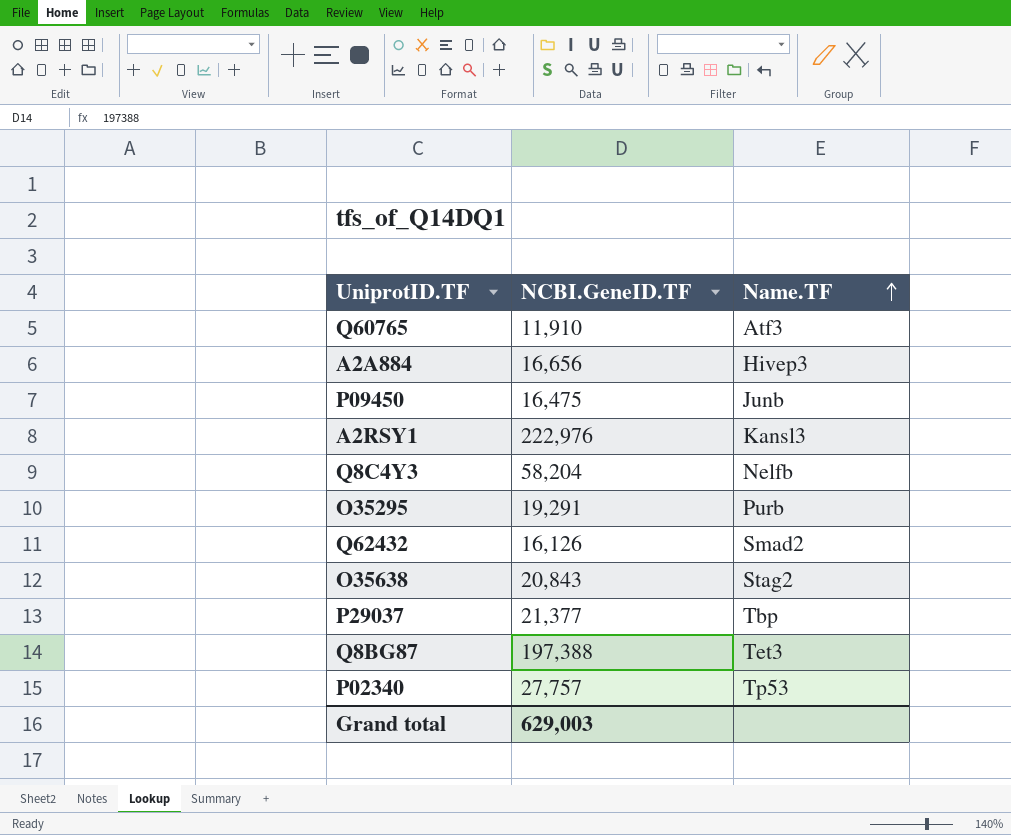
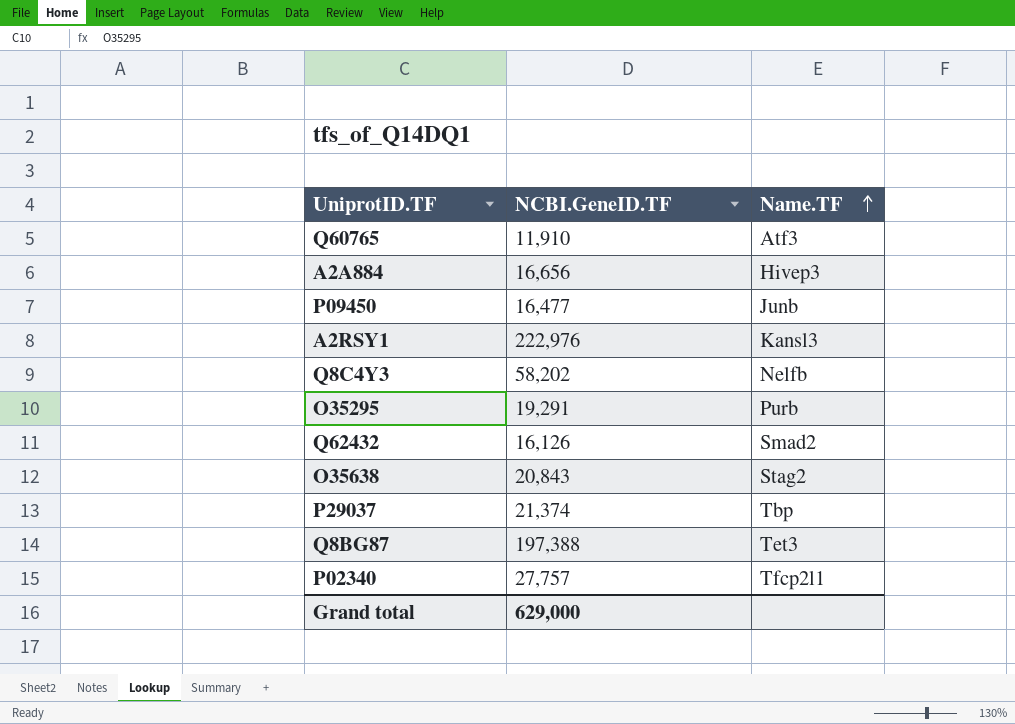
P09450 | NCBI.GeneID.TF: 16,475 -> 16,477
Q8C4Y3 | NCBI.GeneID.TF: 58,204 -> 58,202
P29037 | NCBI.GeneID.TF: 21,377 -> 21,374
P02340 | Name.TF: Tp53 -> Tfcp2l1
Grand total | NCBI.GeneID.TF: 629,003 -> 629,000

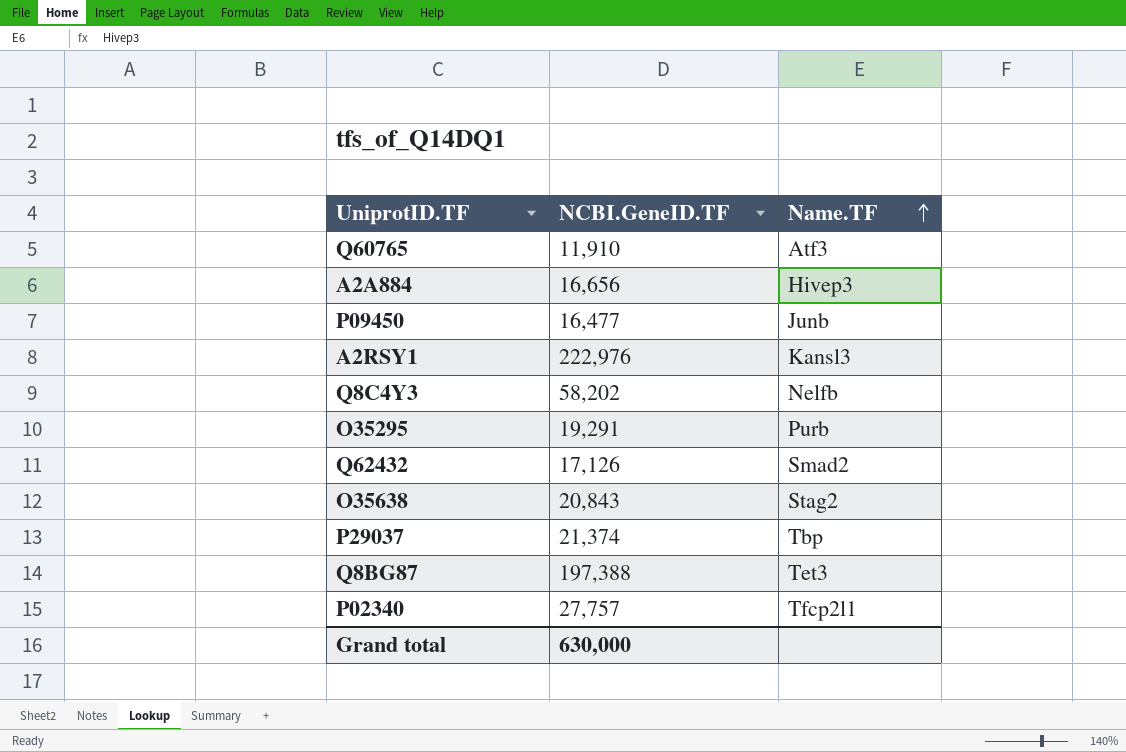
Q62432 | NCBI.GeneID.TF: 16,126 -> 17,126
Grand total | NCBI.GeneID.TF: 629,000 -> 630,000

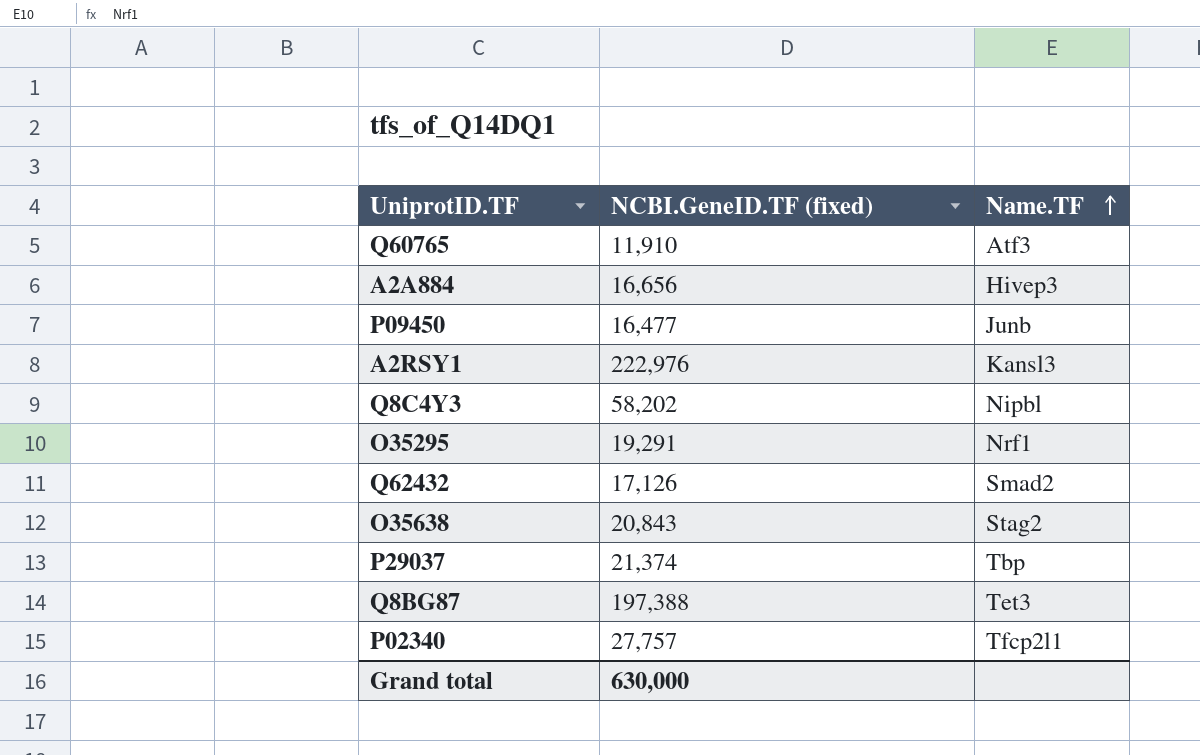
column name: NCBI.GeneID.TF -> NCBI.GeneID.TF (fixed)
Q8C4Y3 | Name.TF: Nelfb -> Nipbl
O35295 | Name.TF: Purb -> Nrf1

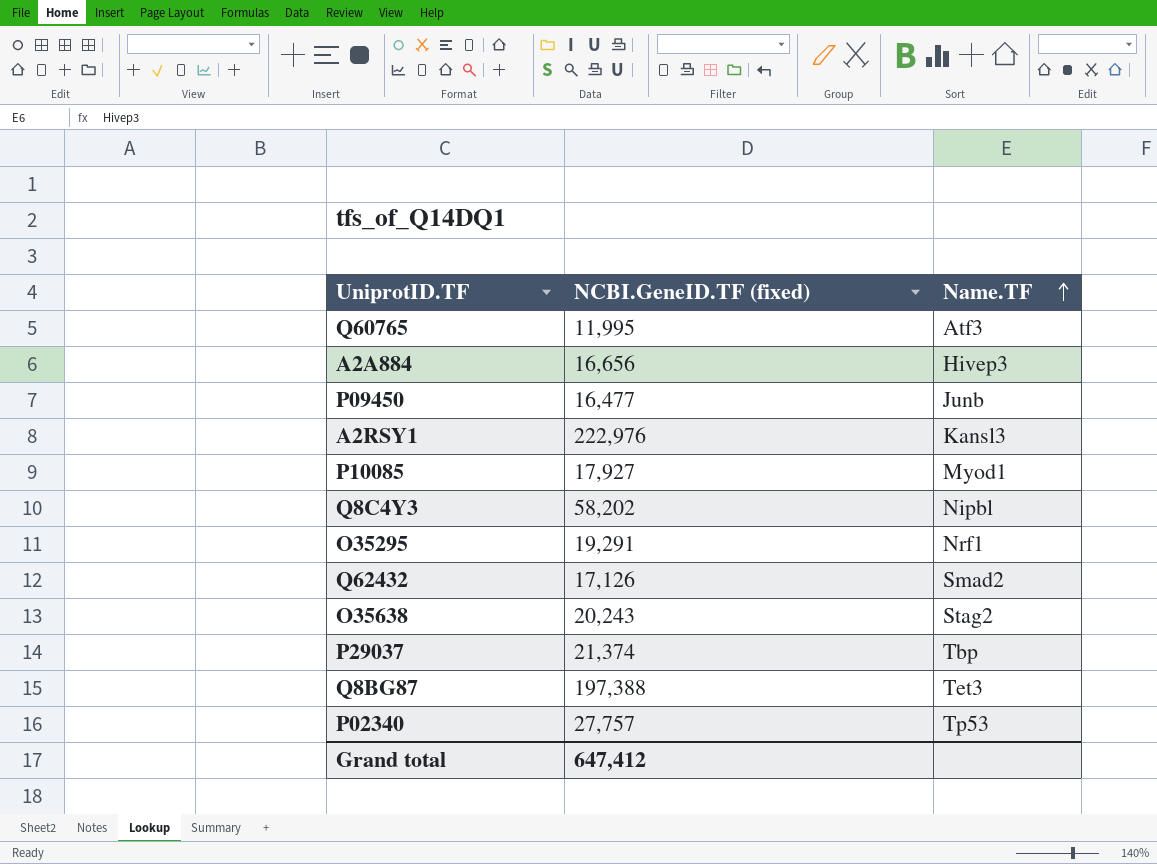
Q60765 | NCBI.GeneID.TF (fixed): 11,910 -> 11,995
row P10085: none -> 17,927 | Myod1
O35638 | NCBI.GeneID.TF (fixed): 20,843 -> 20,243
P02340 | Name.TF: Tfcp2l1 -> Tp53
Grand total | NCBI.GeneID.TF (fixed): 630,000 -> 647,412

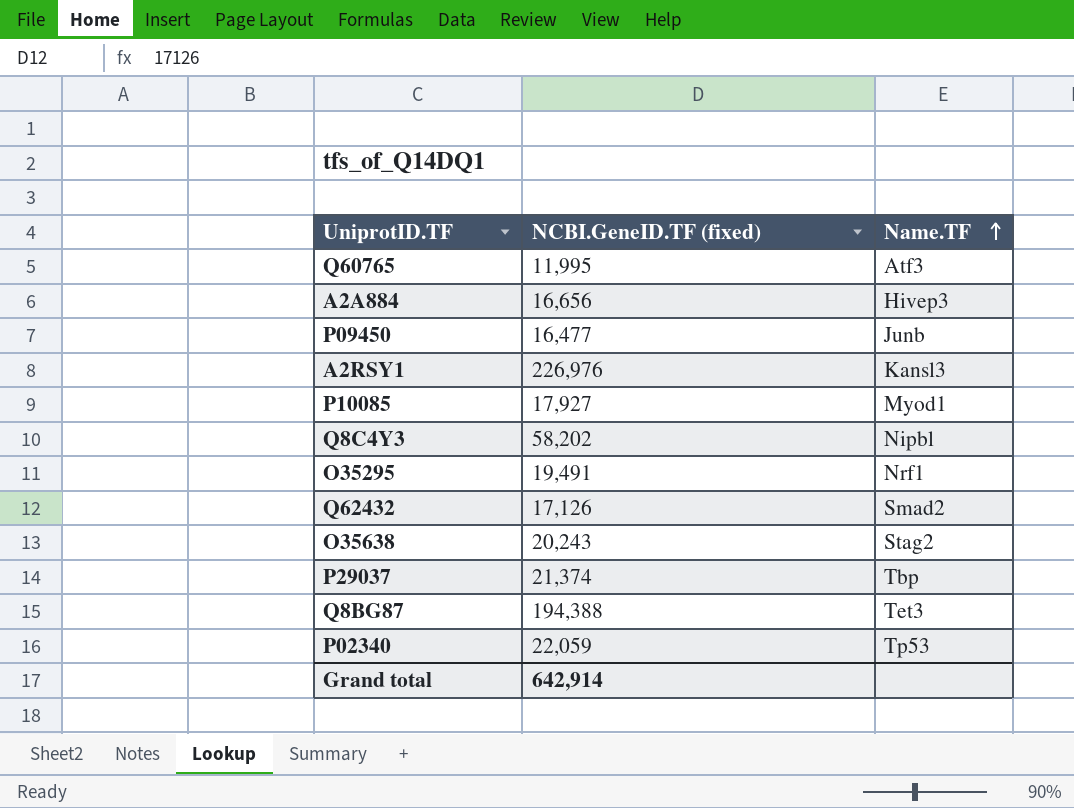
A2RSY1 | NCBI.GeneID.TF (fixed): 222,976 -> 226,976
O35295 | NCBI.GeneID.TF (fixed): 19,291 -> 19,491
Q8BG87 | NCBI.GeneID.TF (fixed): 197,388 -> 194,388
P02340 | NCBI.GeneID.TF (fixed): 27,757 -> 22,059
Grand total | NCBI.GeneID.TF (fixed): 647,412 -> 642,914

